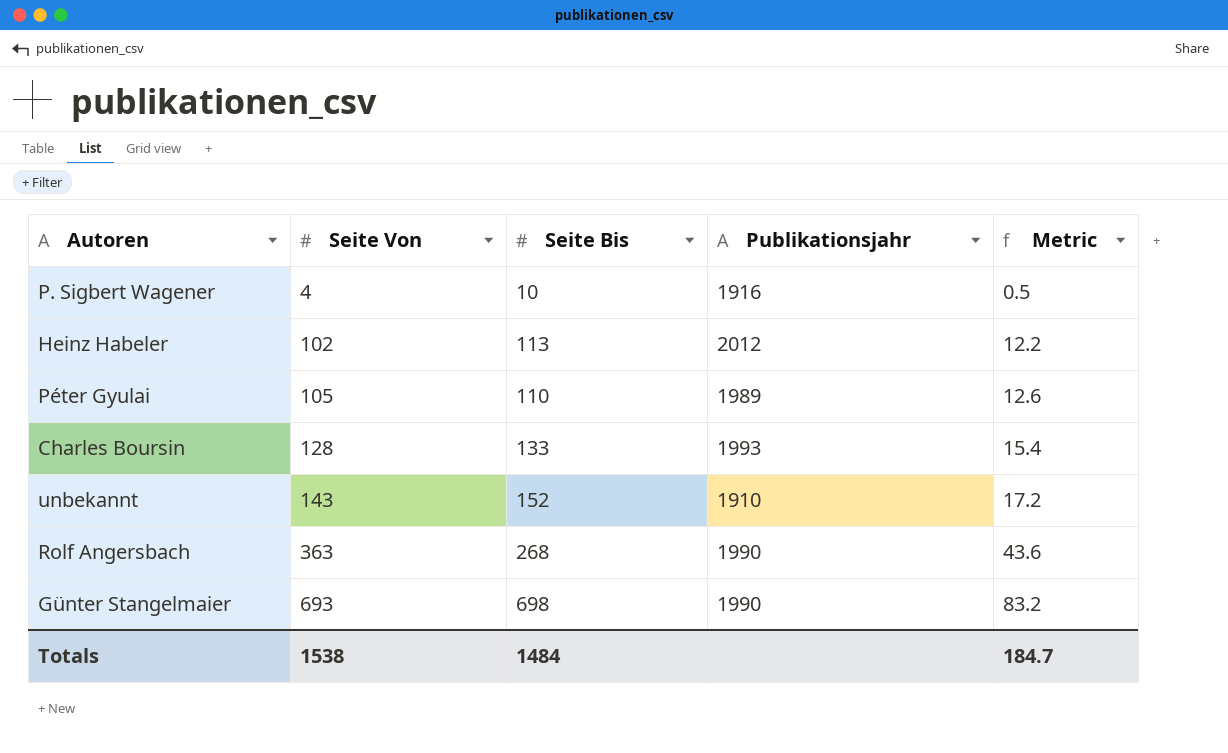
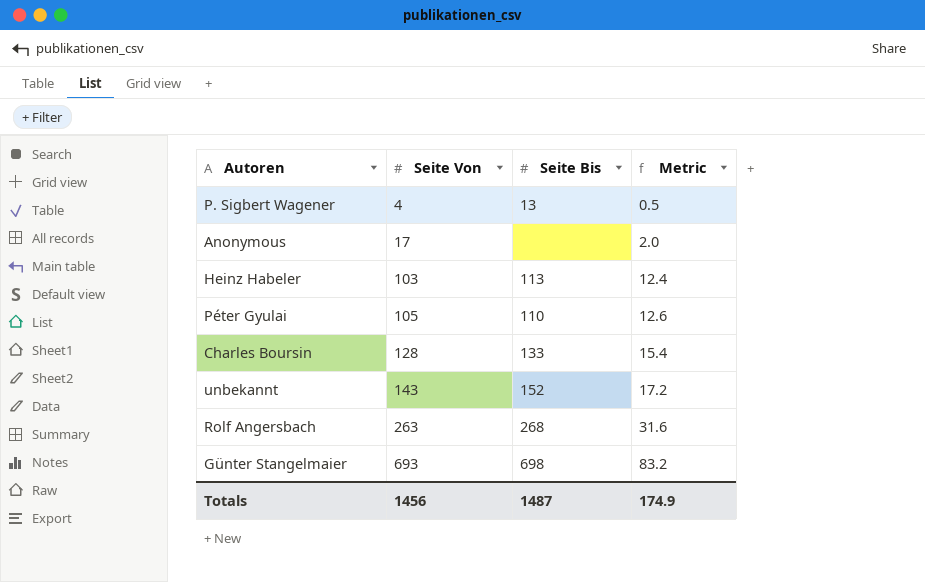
column Publikationsjahr | position: 4 -> none
P. Sigbert Wagener | Seite Bis: 10 -> 13
row Anonymous: none -> 17 | none | 2.0
Heinz Habeler | Seite Von: 102 -> 103
Heinz Habeler | Metric: 12.2 -> 12.4
Rolf Angersbach | Seite Von: 363 -> 263
Rolf Angersbach | Metric: 43.6 -> 31.6
Totals | Seite Von: 1538 -> 1456
Totals | Seite Bis: 1484 -> 1487
Totals | Metric: 184.7 -> 174.9

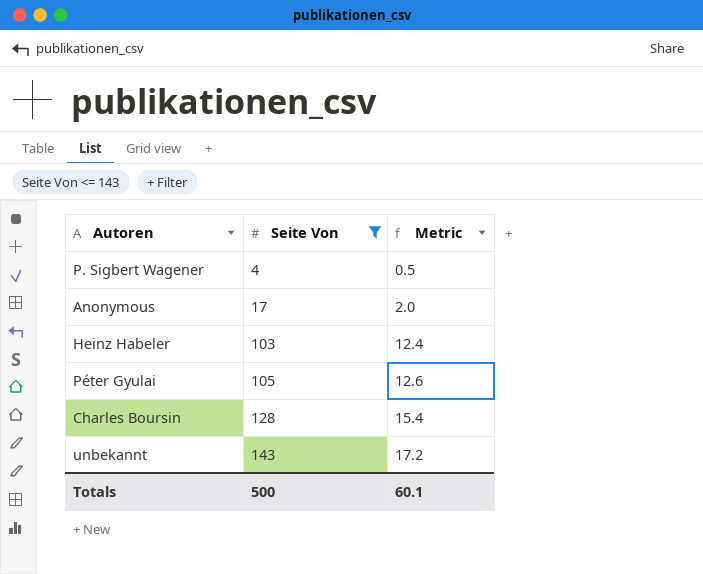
filter: none -> Seite Von <= 143
column Seite Bis | position: 3 -> none
Totals | Seite Von: 1456 -> 500
Totals | Metric: 174.9 -> 60.1

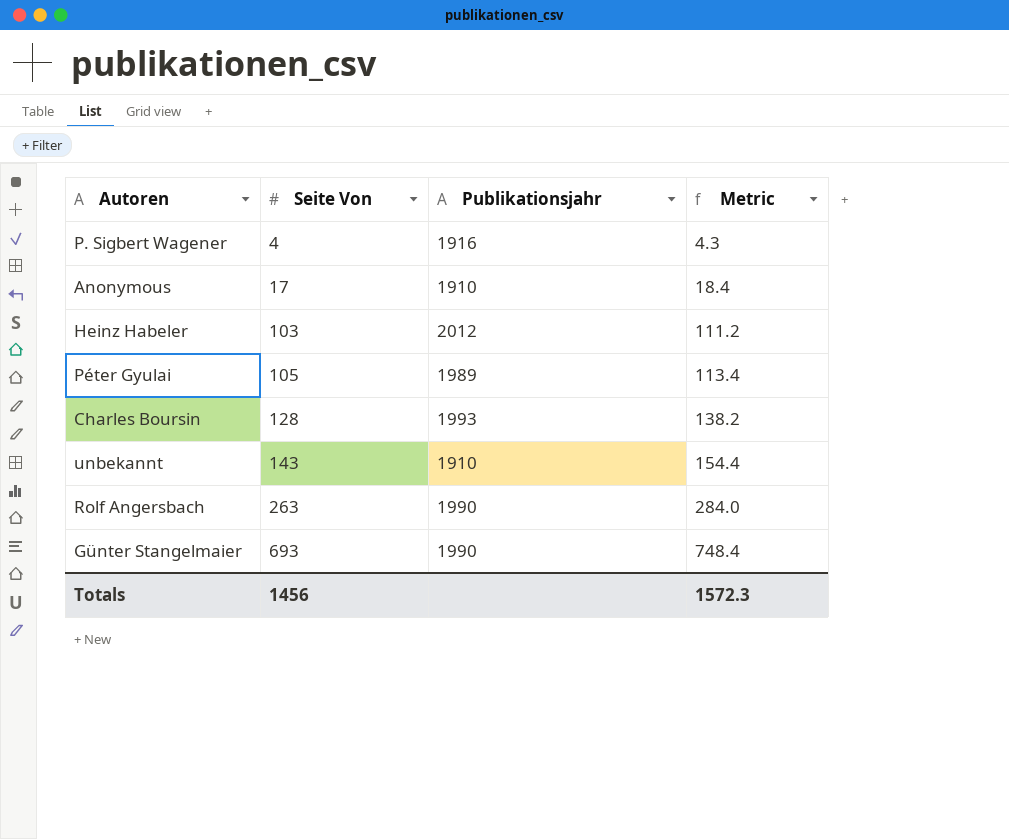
filter: Seite Von <= 143 -> none
column Publikationsjahr | position: none -> 3
column Metric | formula: [Seite Von] * 0.12 -> [Seite Von] * 1.08
Totals | Seite Von: 500 -> 1456
Totals | Metric: 60.1 -> 1572.3

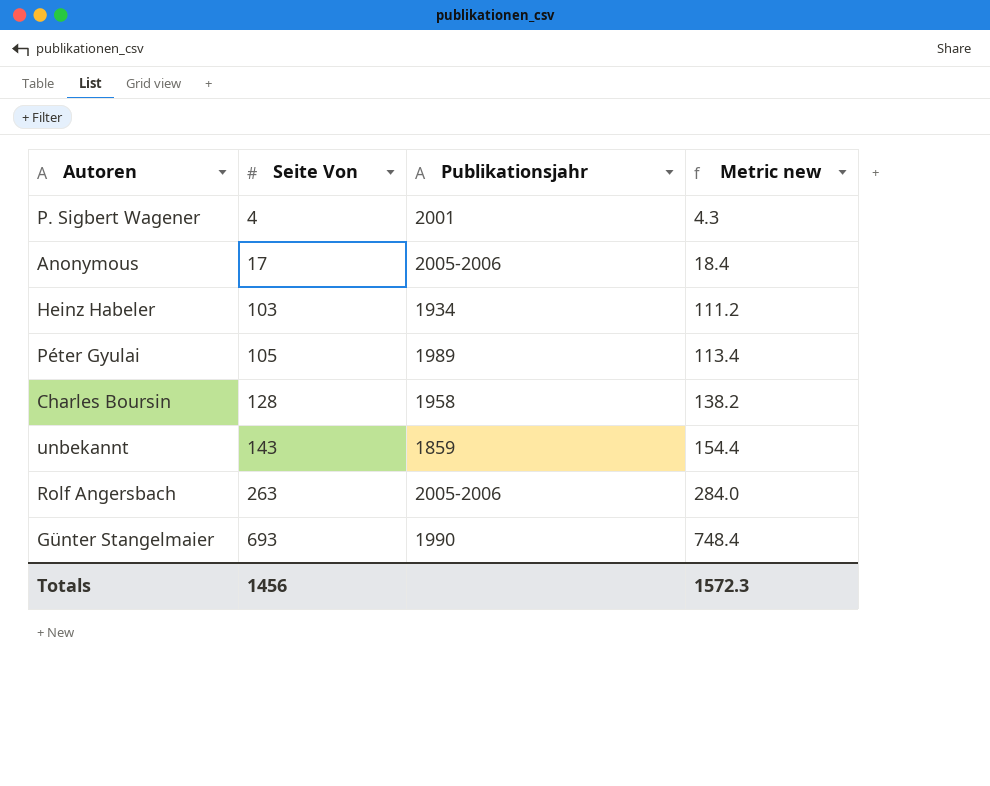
column name: Metric -> Metric new
P. Sigbert Wagener | Publikationsjahr: 1916 -> 2001
Anonymous | Publikationsjahr: 1910 -> 2005-2006
Heinz Habeler | Publikationsjahr: 2012 -> 1934
Charles Boursin | Publikationsjahr: 1993 -> 1958
unbekannt | Publikationsjahr: 1910 -> 1859
Rolf Angersbach | Publikationsjahr: 1990 -> 2005-2006

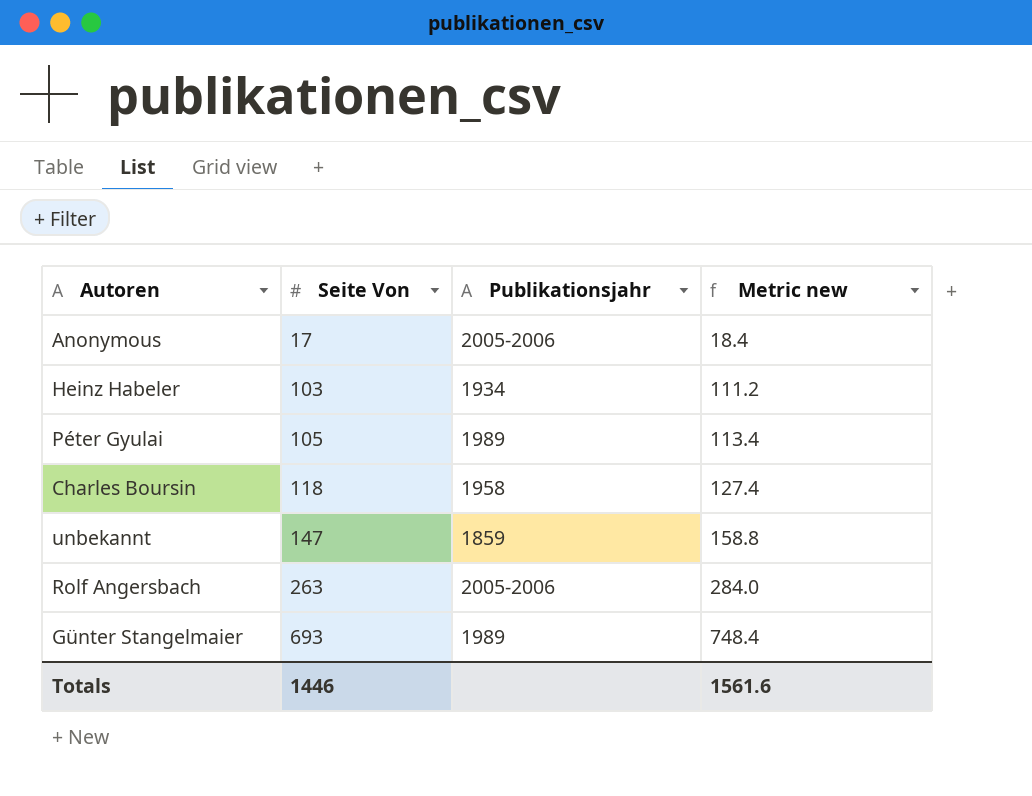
row P. Sigbert Wagener: 4 | 2001 | 4.3 -> none
Charles Boursin | Seite Von: 128 -> 118
Charles Boursin | Metric new: 138.2 -> 127.4
unbekannt | Seite Von: 143 -> 147
unbekannt | Metric new: 154.4 -> 158.8
Günter Stangelmaier | Publikationsjahr: 1990 -> 1989
Totals | Seite Von: 1456 -> 1446
Totals | Metric new: 1572.3 -> 1561.6

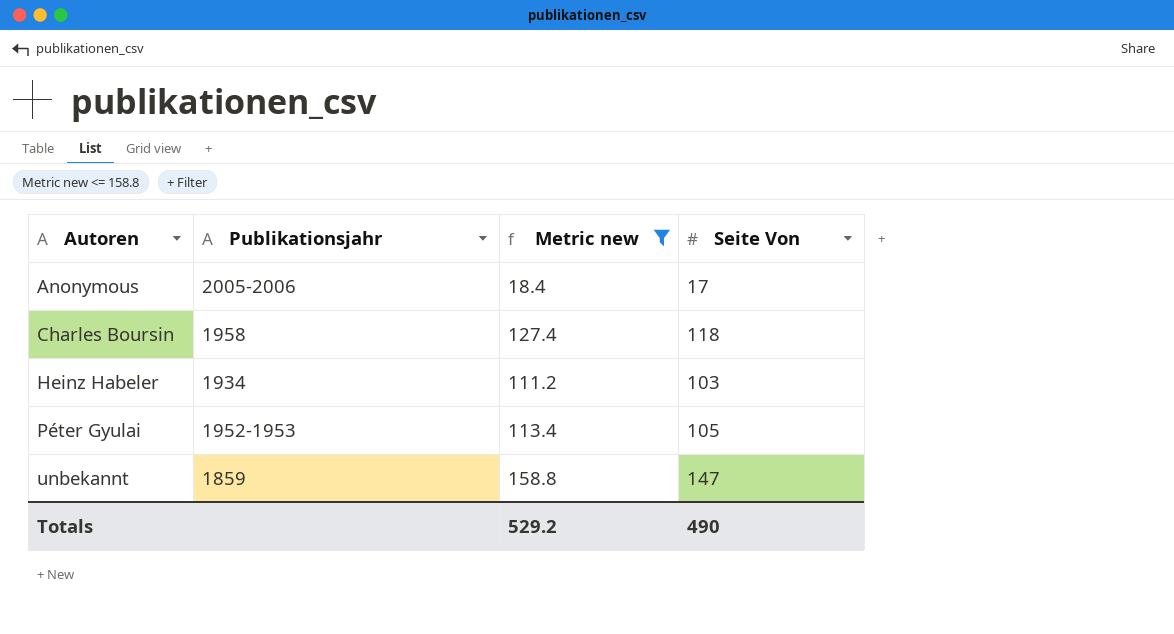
filter: none -> Metric new <= 158.8
row order: Seite Von ascending -> Autoren ascending
column Seite Von | position: 2 -> 4
Péter Gyulai | Publikationsjahr: 1989 -> 1952-1953
Totals | Metric new: 1561.6 -> 529.2
Totals | Seite Von: 1446 -> 490

